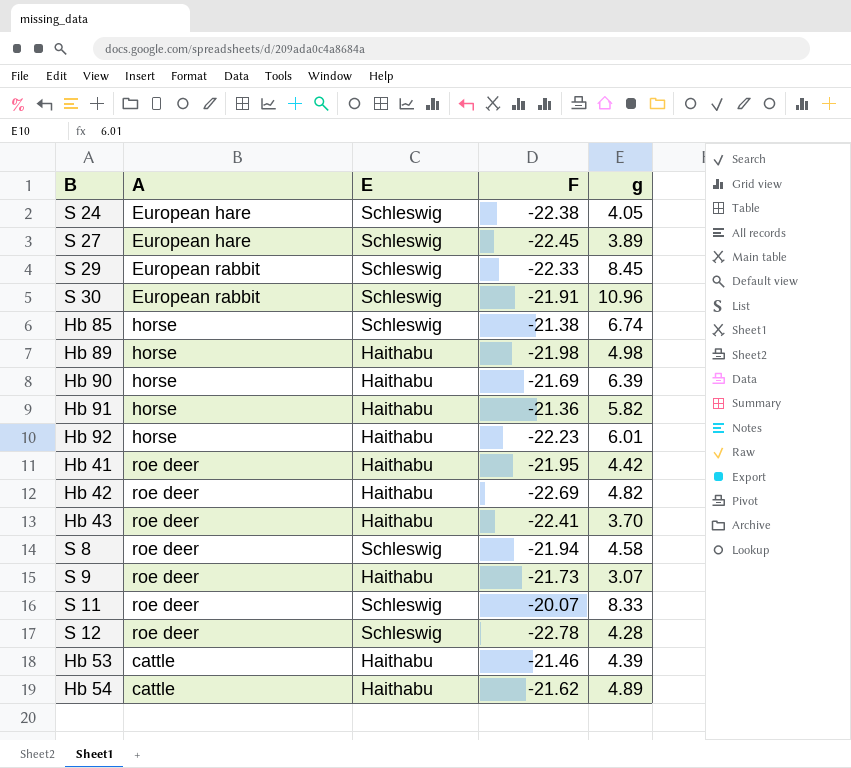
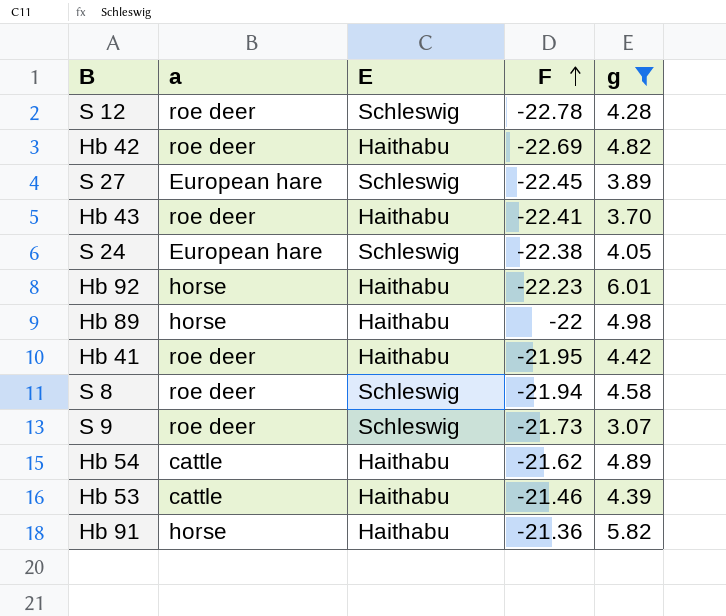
filter: none -> g <= 6.01
row order: none -> F ascending
column name: A -> a
Hb 89 | F: -21.98 -> -22
S 9 | E: Haithabu -> Schleswig

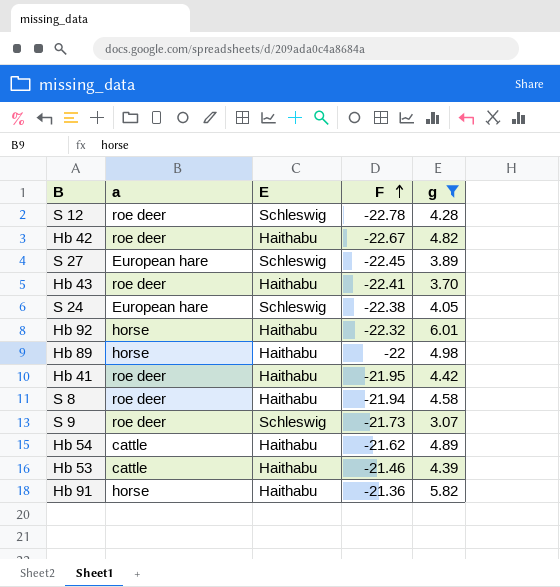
Hb 42 | F: -22.69 -> -22.67
Hb 92 | F: -22.23 -> -22.32
S 8 | E: Schleswig -> Haithabu

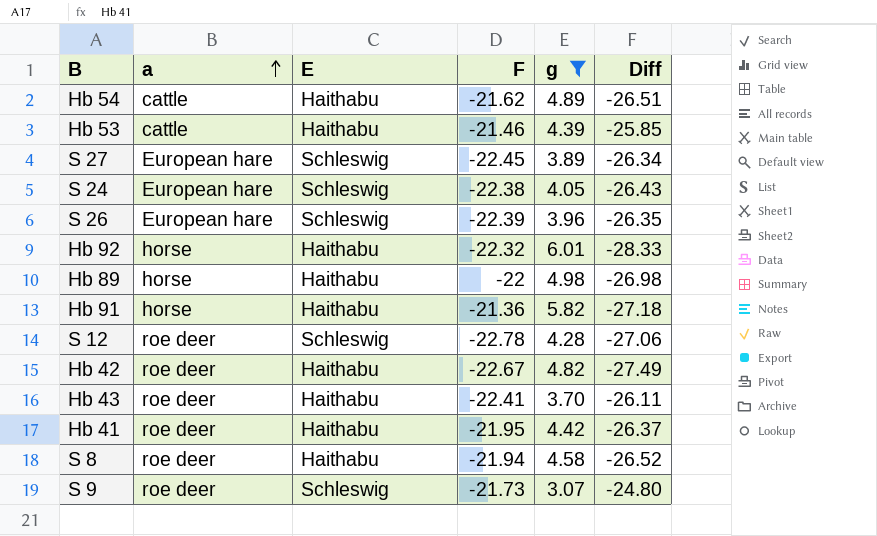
row order: F ascending -> a ascending
column Diff | formula: none -> [F] - [g]
row S 26: none -> European hare | Schleswig | -22.39 | 3.96 | -26.35

